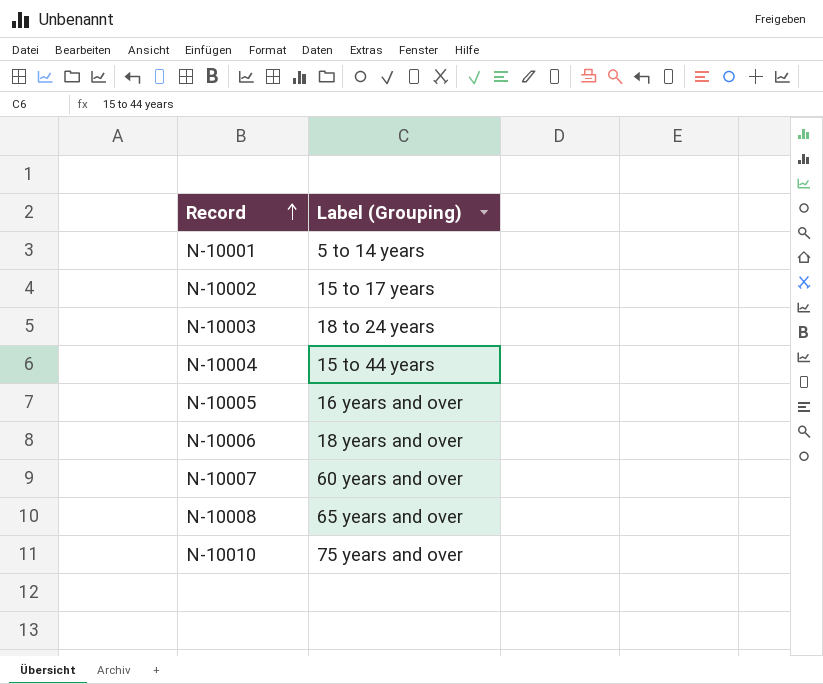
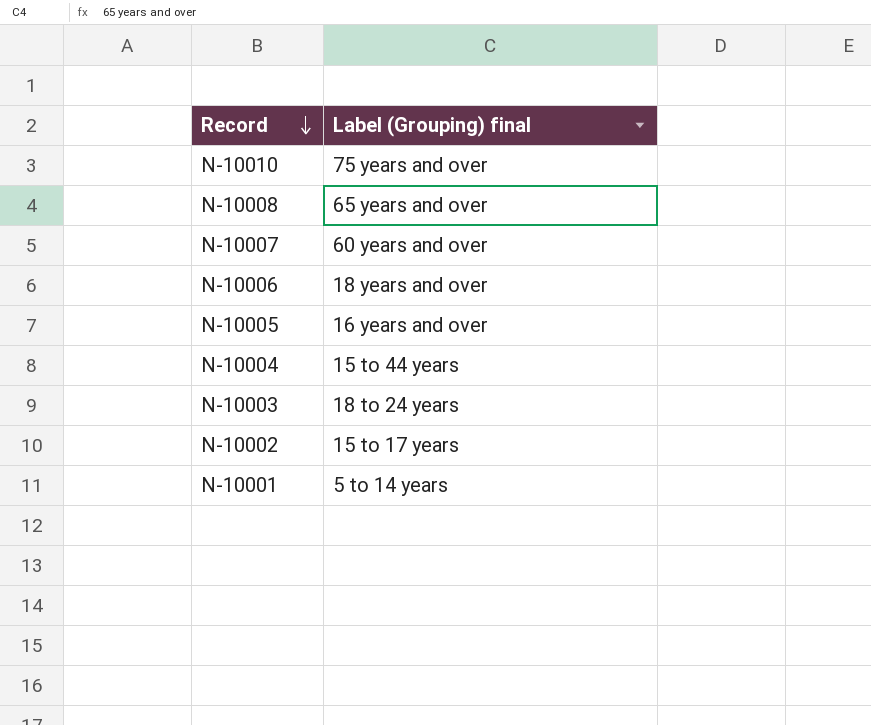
row order: Record ascending -> Record descending
column name: Label (Grouping) -> Label (Grouping) final

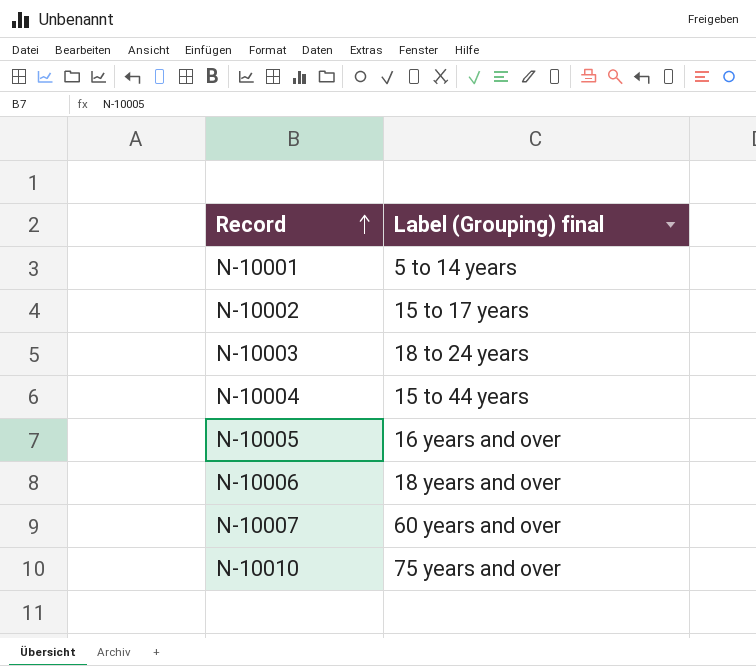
row order: Record descending -> Record ascending
row N-10008: 65 years and over -> none

